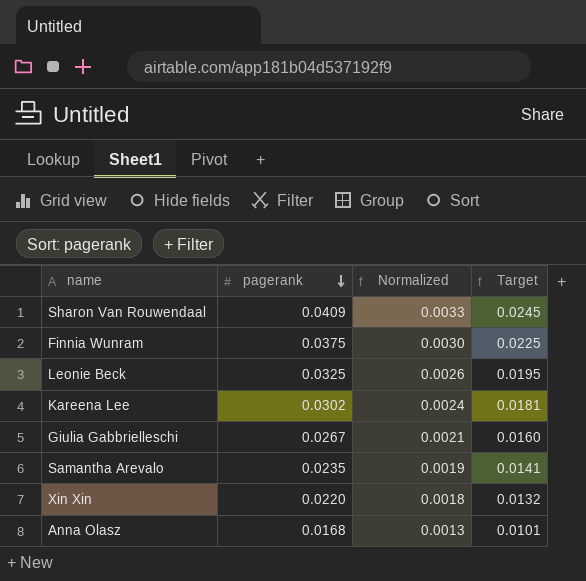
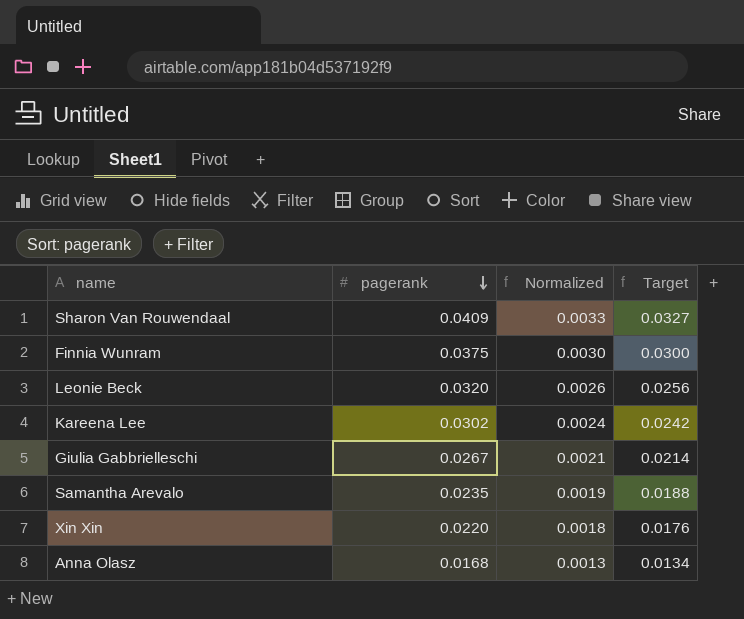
column Target | formula: [pagerank] * 0.6 -> [pagerank] * 0.8
Leonie Beck | pagerank: 0.0325 -> 0.0320

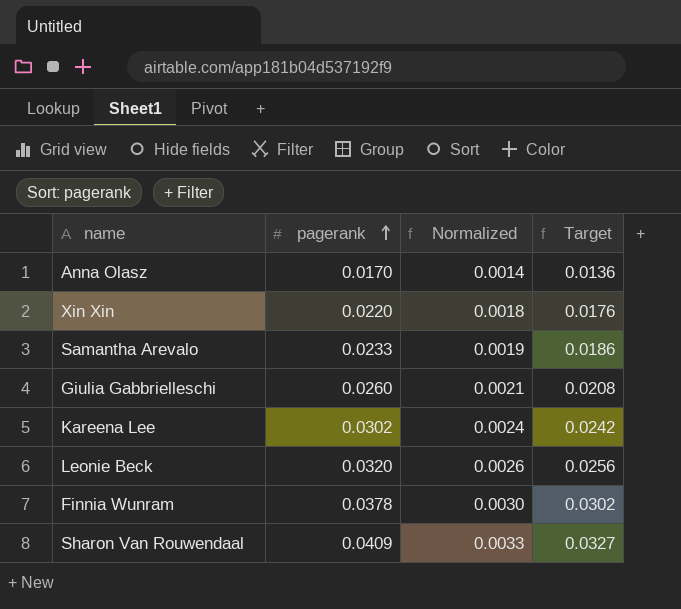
row order: pagerank descending -> pagerank ascending
Anna Olasz | pagerank: 0.0168 -> 0.0170
Anna Olasz | Normalized: 0.0013 -> 0.0014
Anna Olasz | Target: 0.0134 -> 0.0136
Samantha Arevalo | pagerank: 0.0235 -> 0.0233
Samantha Arevalo | Target: 0.0188 -> 0.0186
Giulia Gabbrielleschi | pagerank: 0.0267 -> 0.0260
Giulia Gabbrielleschi | Target: 0.0214 -> 0.0208
Finnia Wunram | pagerank: 0.0375 -> 0.0378
Finnia Wunram | Target: 0.0300 -> 0.0302

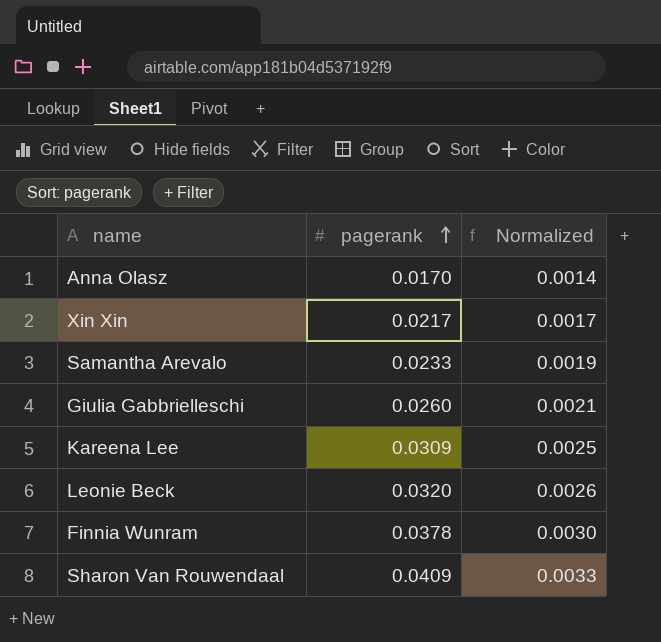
column Target | formula: [pagerank] * 0.8 -> none
Xin Xin | pagerank: 0.0220 -> 0.0217
Xin Xin | Normalized: 0.0018 -> 0.0017
Kareena Lee | pagerank: 0.0302 -> 0.0309
Kareena Lee | Normalized: 0.0024 -> 0.0025

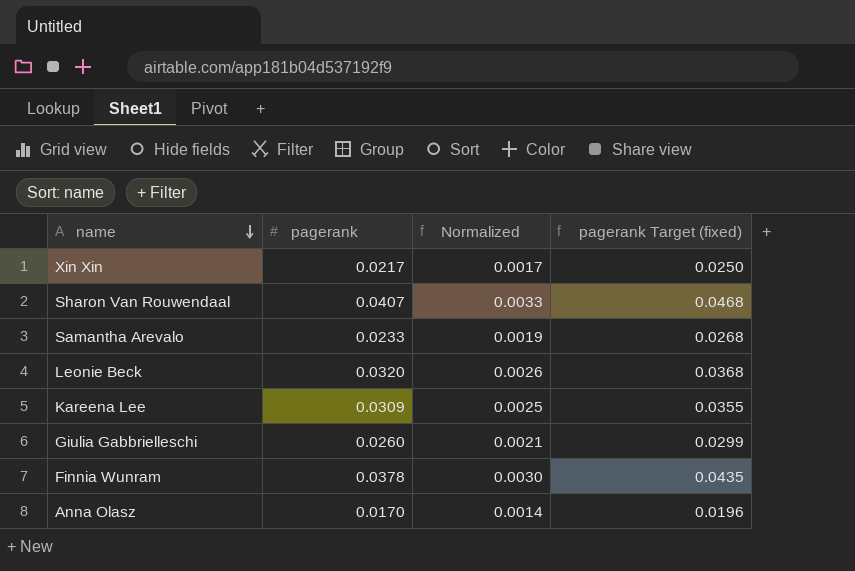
row order: pagerank ascending -> name descending
column pagerank Target (fixed) | formula: none -> [pagerank] * 1.15
Sharon Van Rouwendaal | pagerank: 0.0409 -> 0.0407

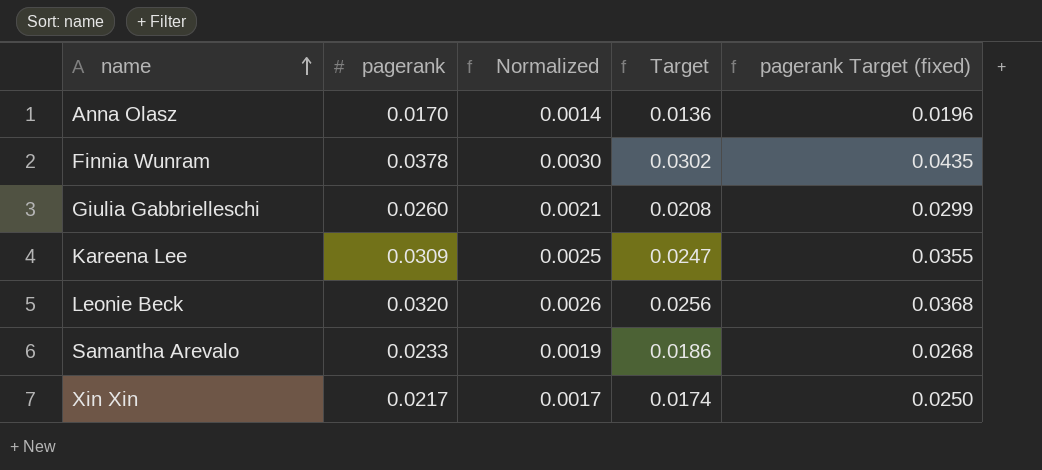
row order: name descending -> name ascending
column Target | formula: none -> [pagerank] * 0.8
row Sharon Van Rouwendaal: 0.0407 | 0.0033 | 0.0468 -> none

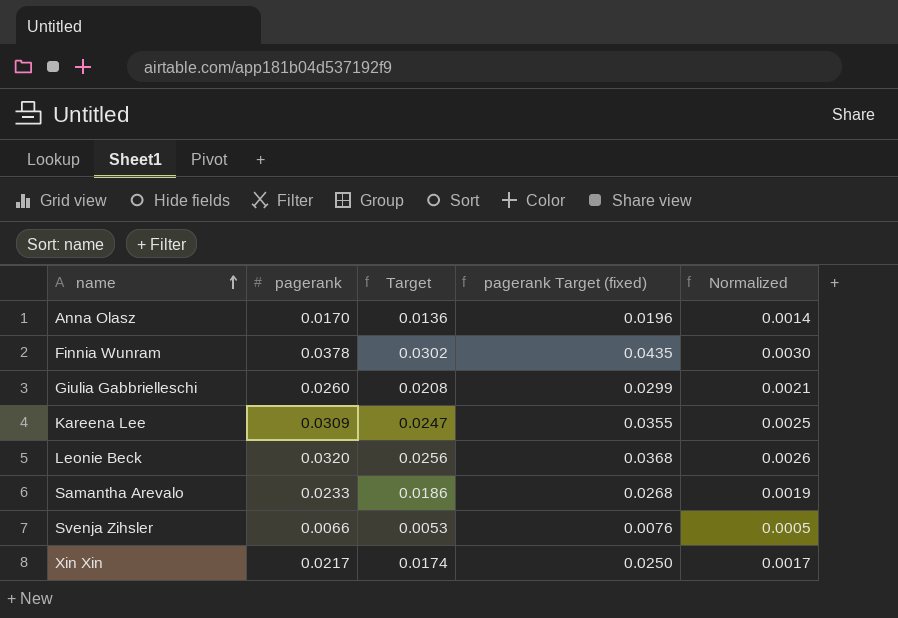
column Normalized | position: 3 -> 5
row Svenja Zihsler: none -> 0.0066 | 0.0053 | 0.0076 | 0.0005

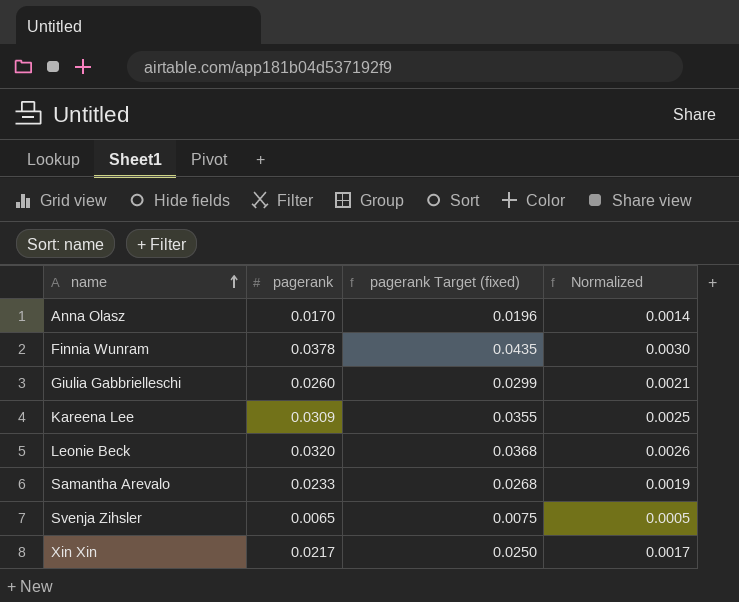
column Target | formula: [pagerank] * 0.8 -> none
Svenja Zihsler | pagerank: 0.0066 -> 0.0065
Svenja Zihsler | pagerank Target (fixed): 0.0076 -> 0.0075

